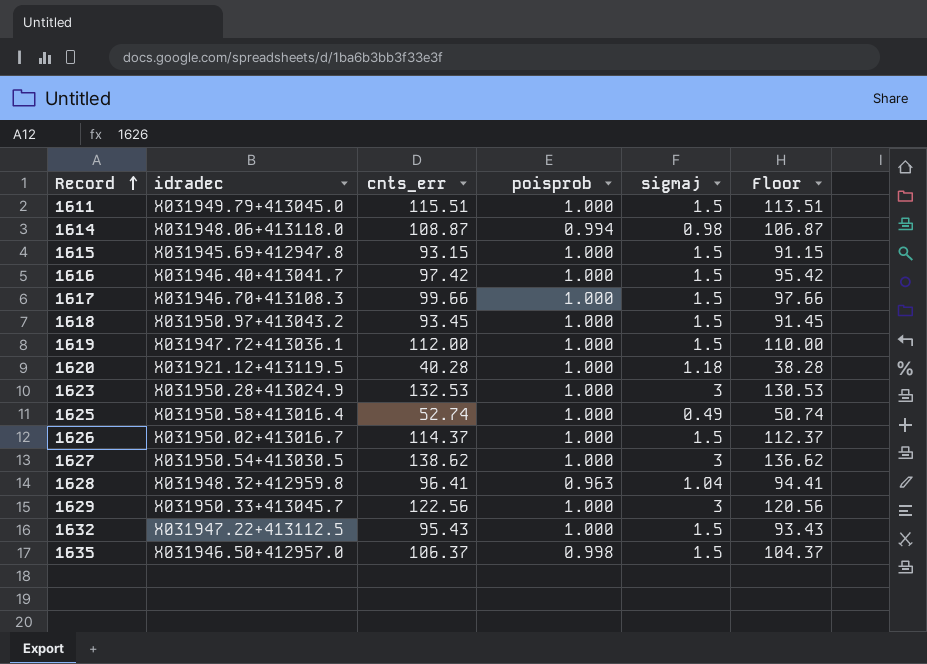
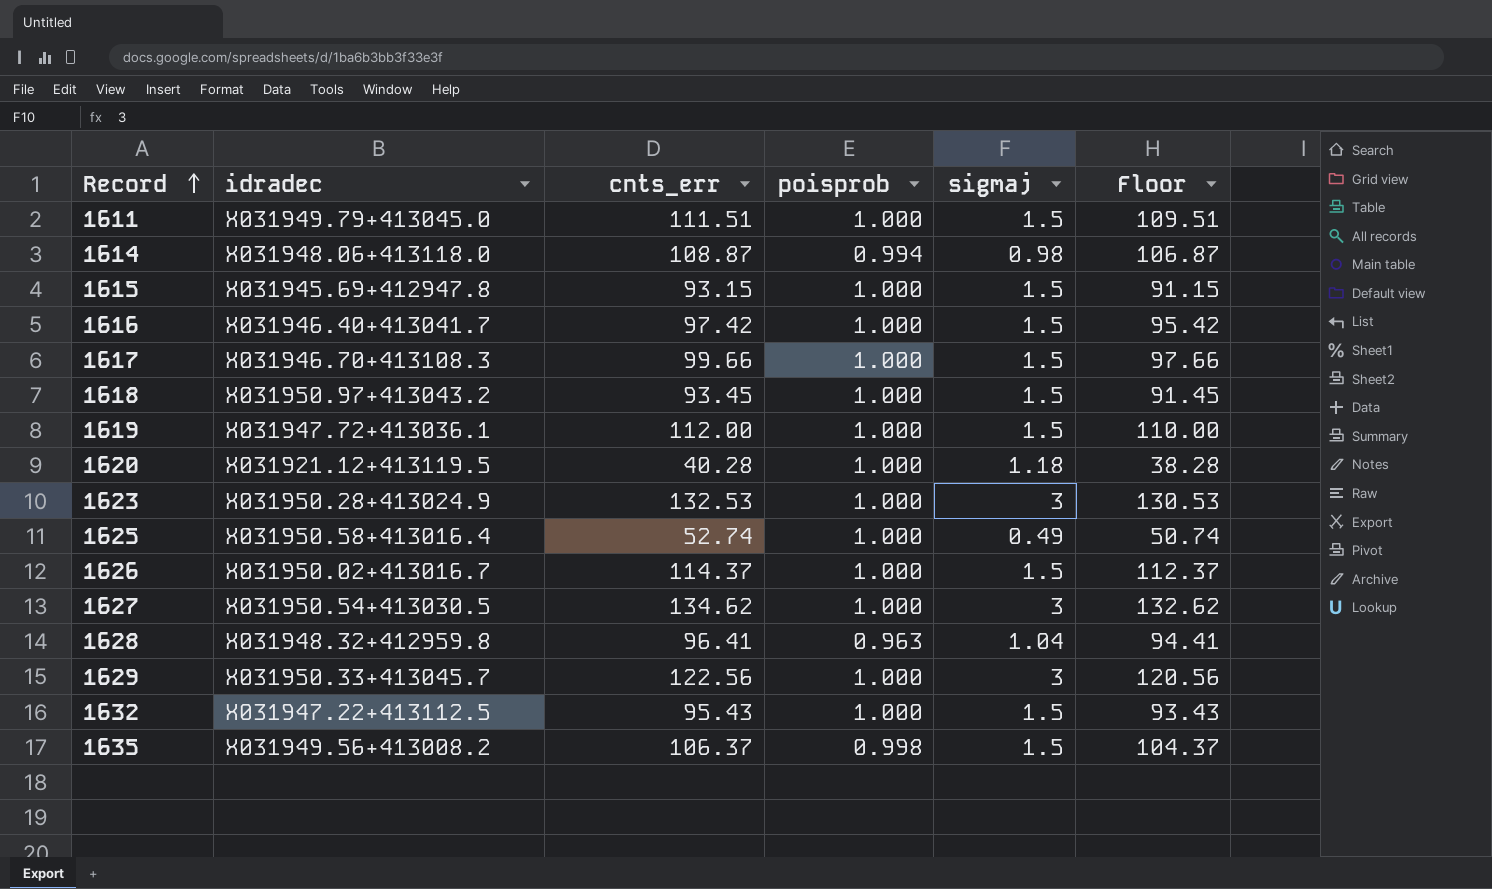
1611 | cnts_err: 115.51 -> 111.51
1611 | Floor: 113.51 -> 109.51
1627 | cnts_err: 138.62 -> 134.62
1627 | Floor: 136.62 -> 132.62
1635 | idradec: X031946.50+412957.0 -> X031949.56+413008.2

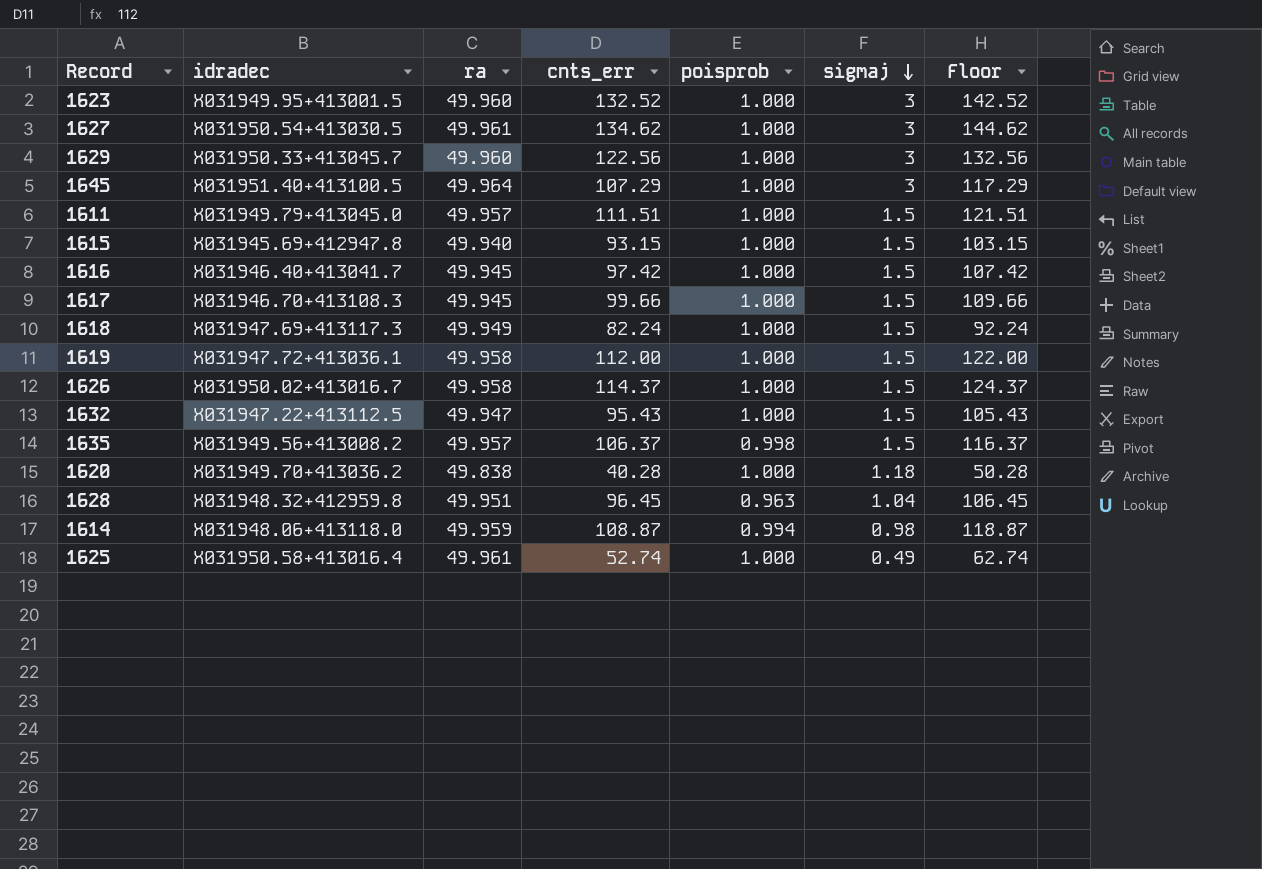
row order: Record ascending -> sigmaj descending
column ra | position: none -> 3
column Floor | formula: [cnts_err] - 2 -> [cnts_err] + 10
1623 | idradec: X031950.28+413024.9 -> X031949.95+413001.5
1623 | cnts_err: 132.53 -> 132.52
row 1645: none -> X031951.40+413100.5 | 49.964 | 107.29 | 1.000 | 3 | 117.29
1618 | idradec: X031950.97+413043.2 -> X031947.69+413117.3
1618 | cnts_err: 93.45 -> 82.24
1620 | idradec: X031921.12+413119.5 -> X031949.70+413036.2
1628 | cnts_err: 96.41 -> 96.45

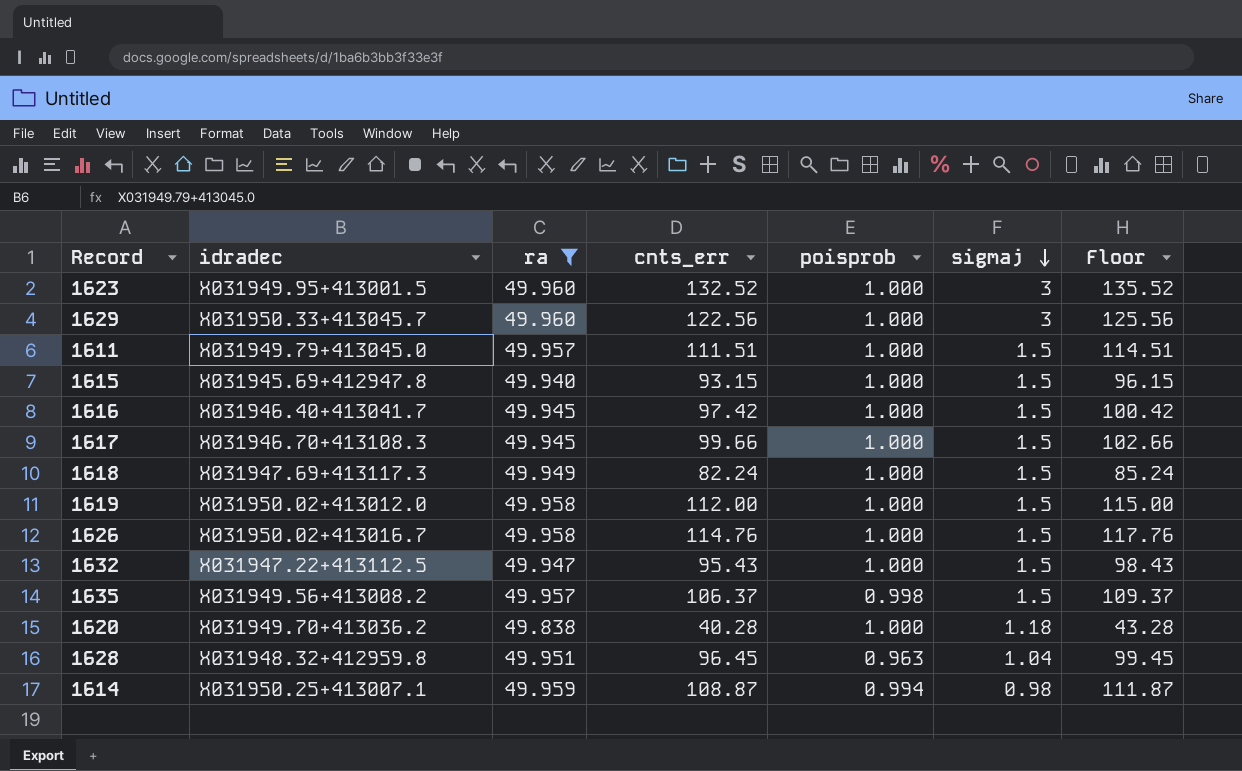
filter: none -> ra <= 49.960
column Floor | formula: [cnts_err] + 10 -> [cnts_err] + 3
1619 | idradec: X031947.72+413036.1 -> X031950.02+413012.0
1626 | cnts_err: 114.37 -> 114.76
1614 | idradec: X031948.06+413118.0 -> X031950.25+413007.1

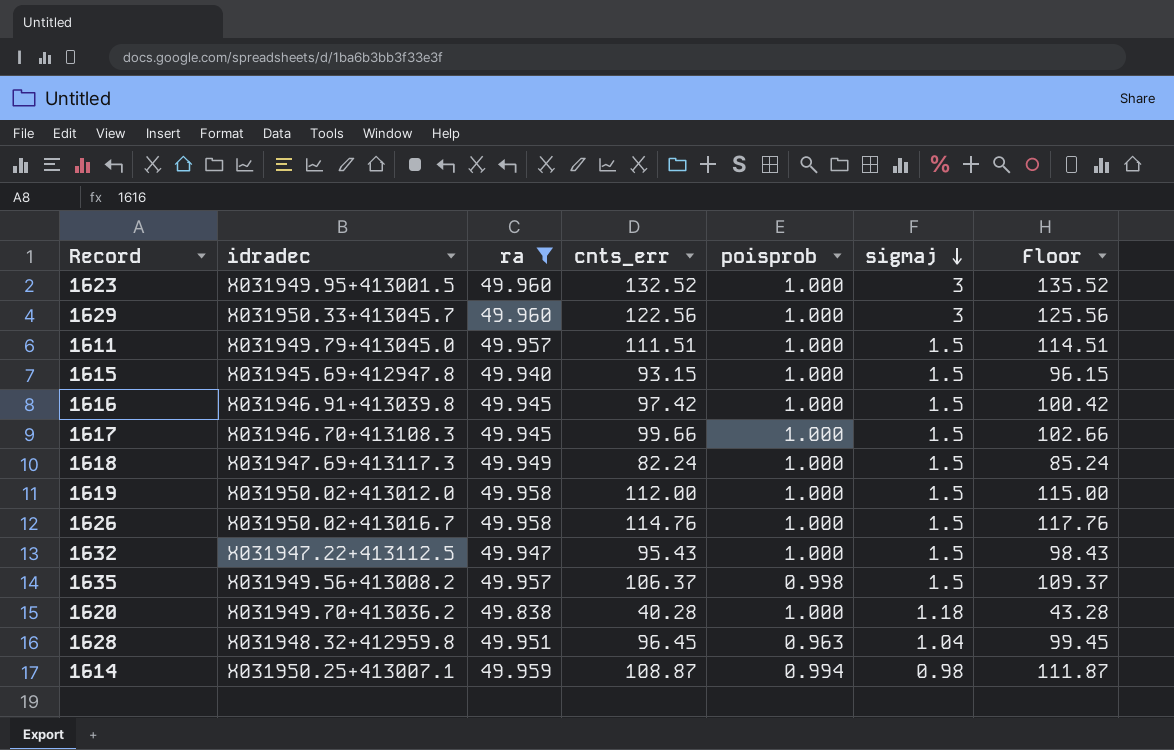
1616 | idradec: X031946.40+413041.7 -> X031946.91+413039.8

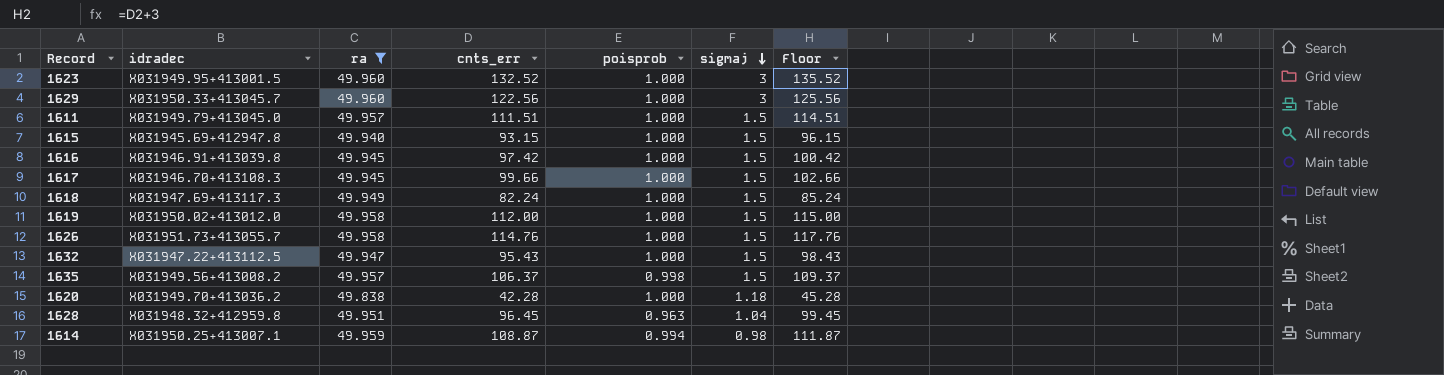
1626 | idradec: X031950.02+413016.7 -> X031951.73+413055.7
1620 | cnts_err: 40.28 -> 42.28
1620 | Floor: 43.28 -> 45.28

